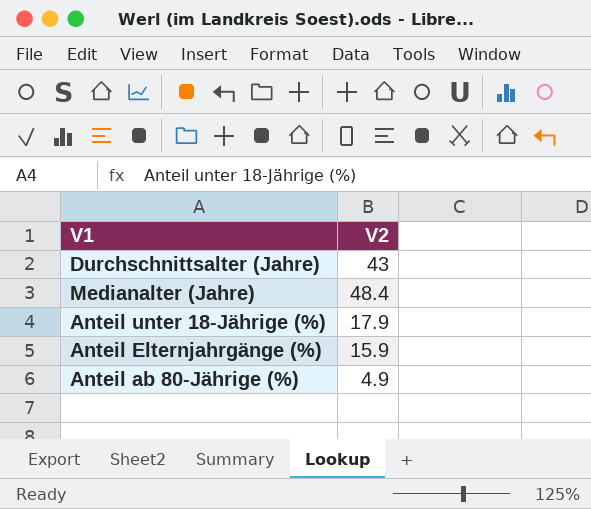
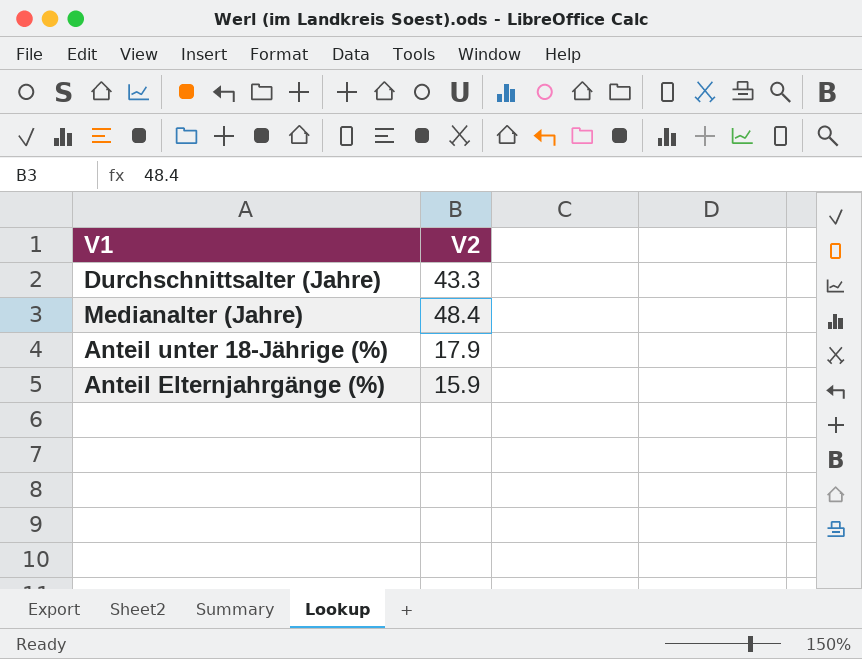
row Anteil ab 80-Jährige (%): 4.9 -> none
Durchschnittsalter (Jahre) | V2: 43 -> 43.3

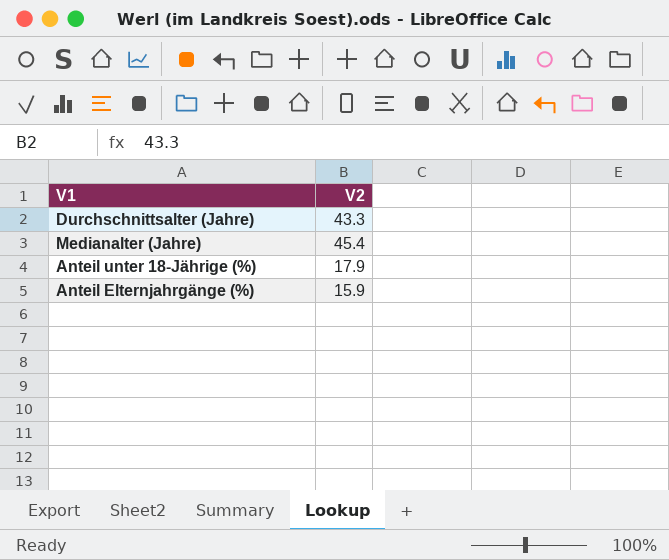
Medianalter (Jahre) | V2: 48.4 -> 45.4

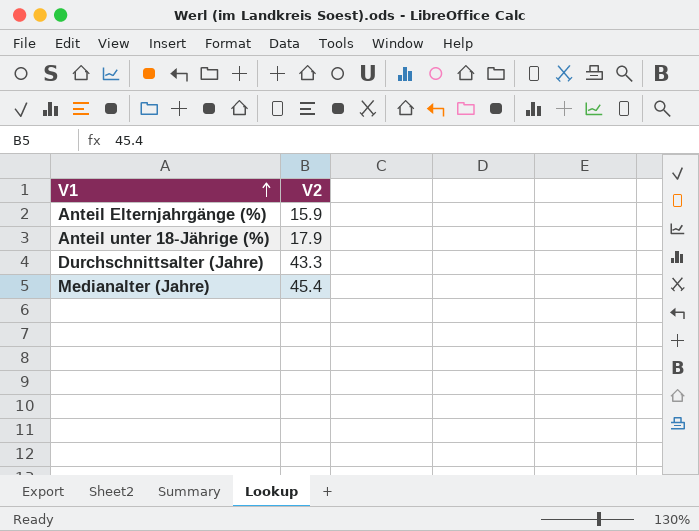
row order: none -> V1 ascending

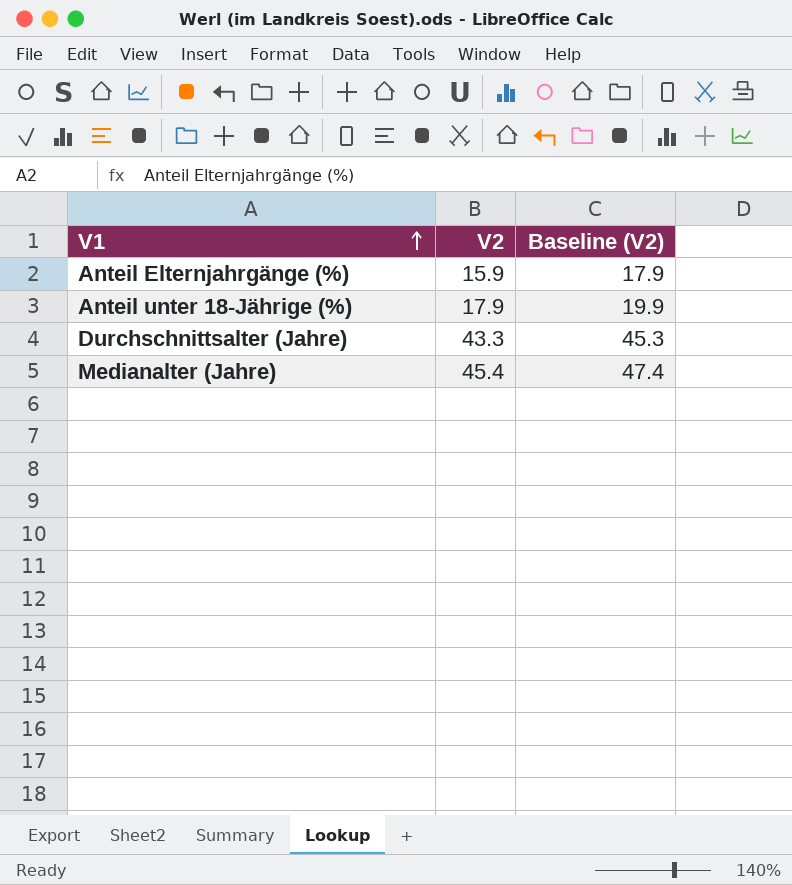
column Baseline (V2) | formula: none -> [V2] + 2

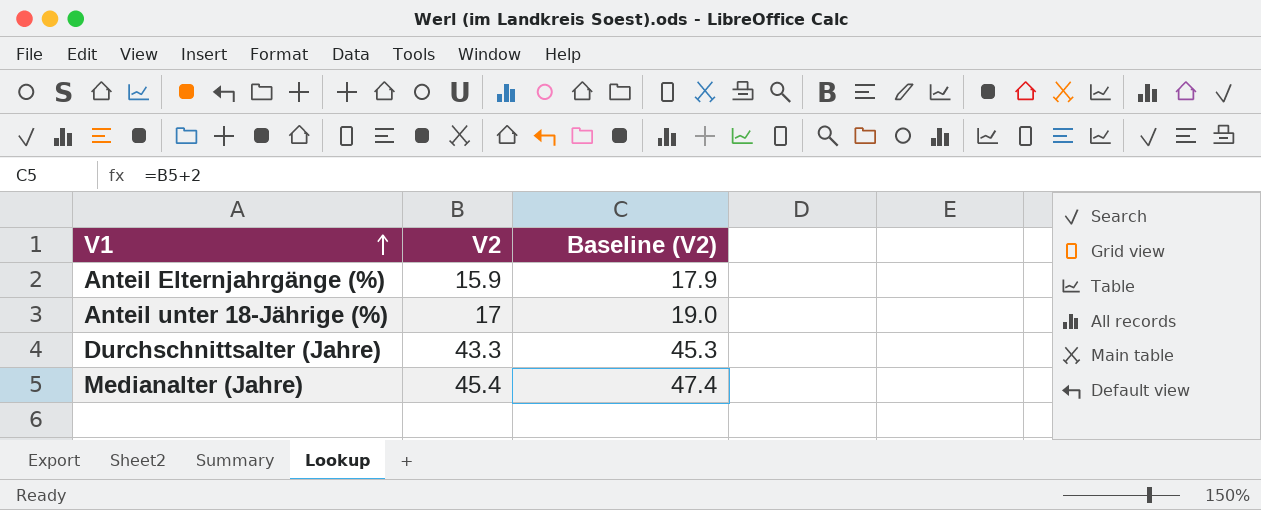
Anteil unter 18-Jährige (%) | V2: 17.9 -> 17
Anteil unter 18-Jährige (%) | Baseline (V2): 19.9 -> 19.0

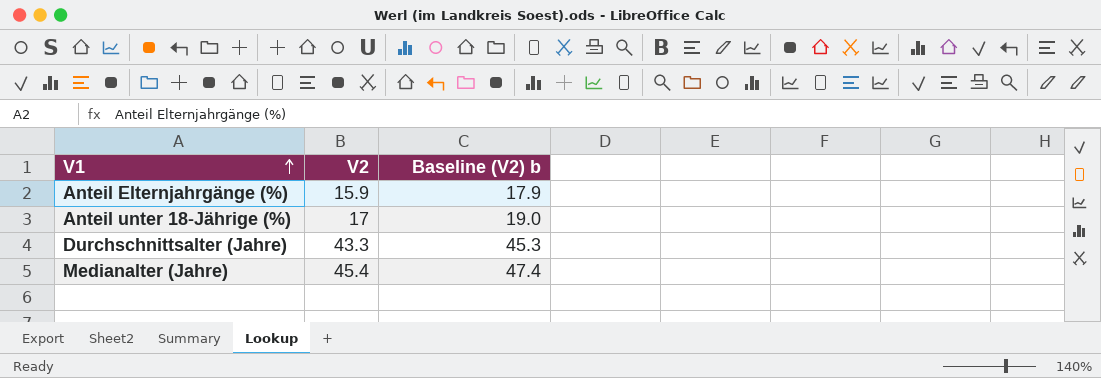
column name: Baseline (V2) -> Baseline (V2) b

